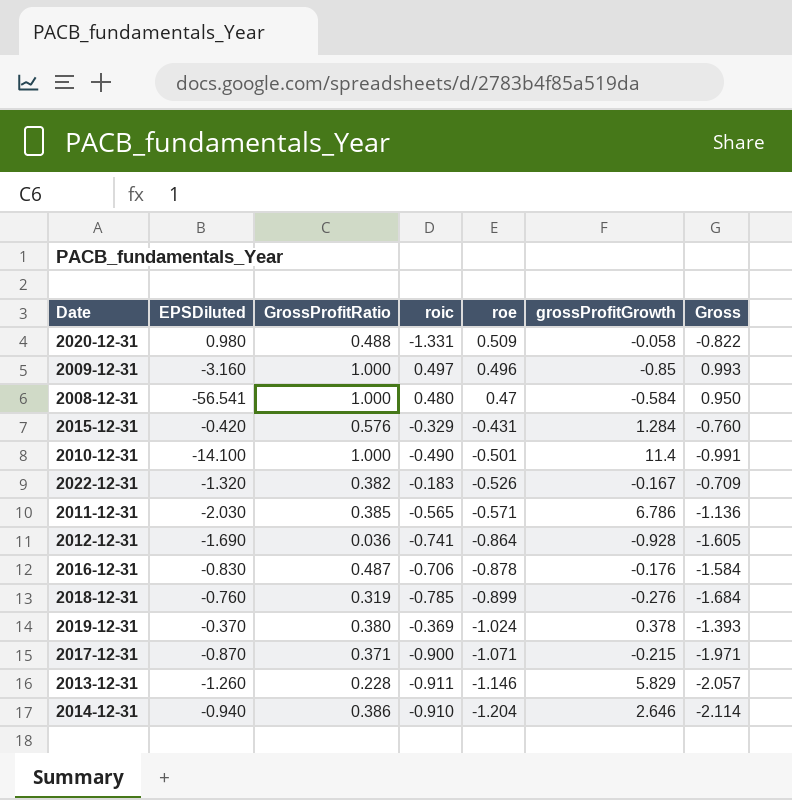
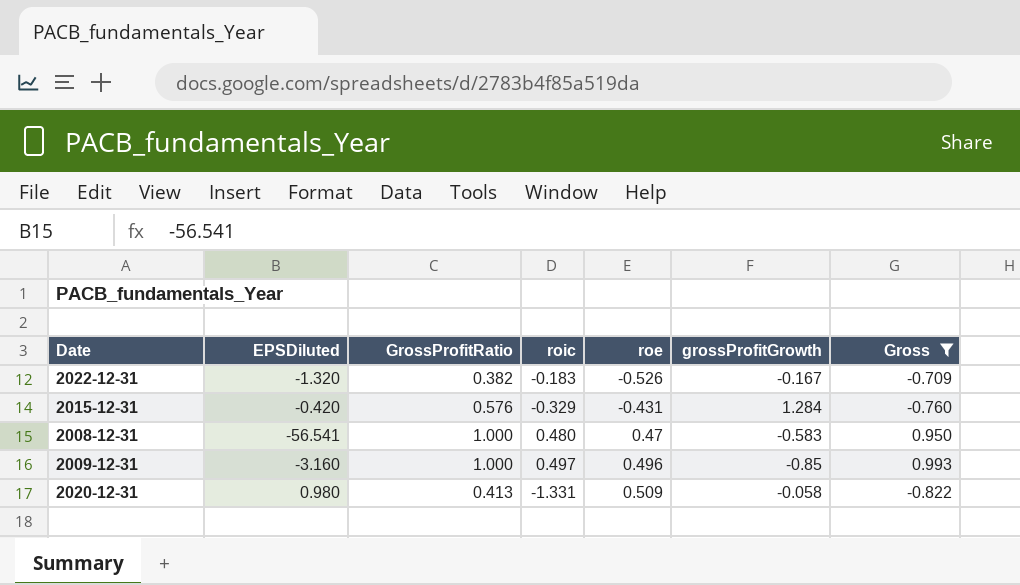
filter: none -> Gross >= -0.822
row order: roe descending -> roe ascending
2008-12-31 | grossProfitGrowth: -0.584 -> -0.583
2020-12-31 | GrossProfitRatio: 0.488 -> 0.413

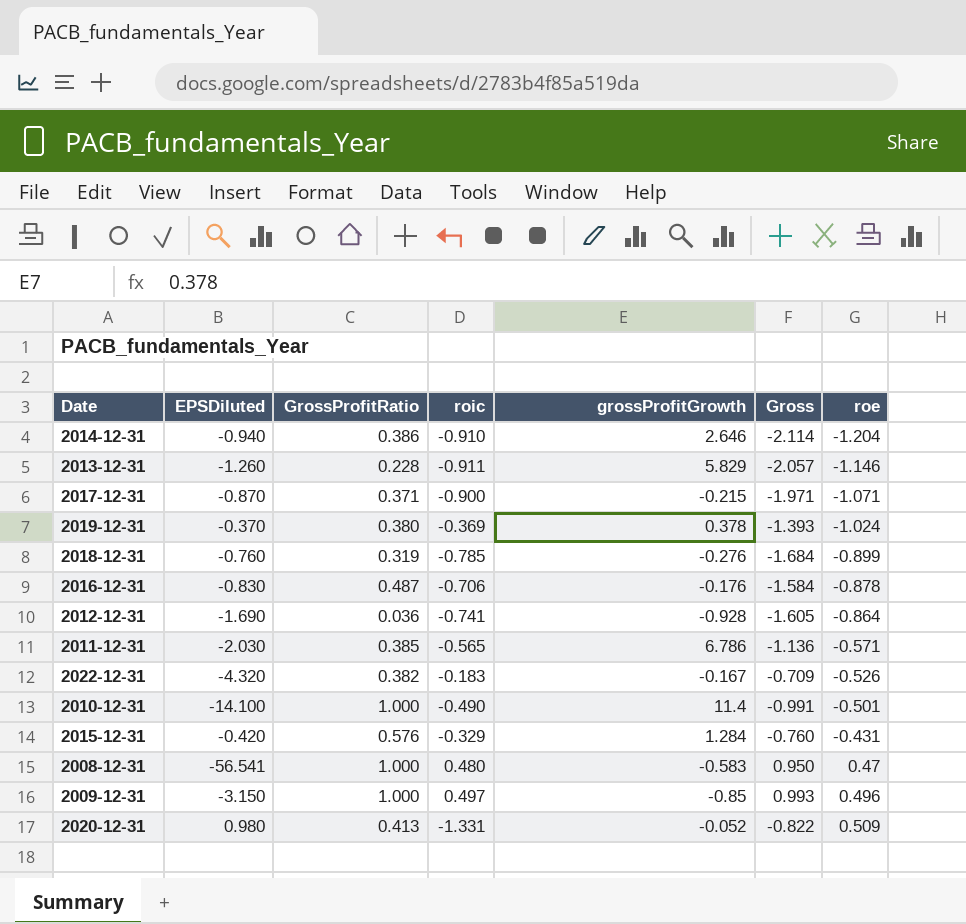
filter: Gross >= -0.822 -> none
column roe | position: 5 -> 7
2022-12-31 | EPSDiluted: -1.320 -> -4.320
2009-12-31 | EPSDiluted: -3.160 -> -3.150
2020-12-31 | grossProfitGrowth: -0.058 -> -0.052

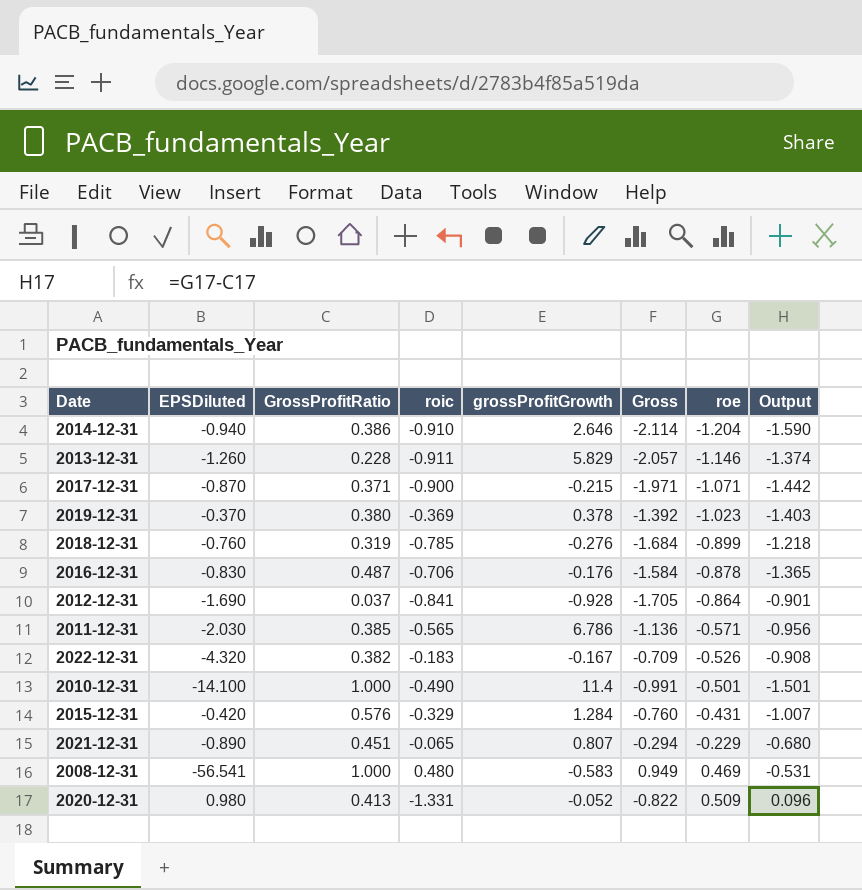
column Output | formula: none -> [roe] - [GrossProfitRatio]
row 2009-12-31: -3.150 | 1.000 | 0.497 | -0.85 | 0.993 | 0.496 -> none
2019-12-31 | Gross: -1.393 -> -1.392
2019-12-31 | roe: -1.024 -> -1.023
2012-12-31 | GrossProfitRatio: 0.036 -> 0.037
2012-12-31 | roic: -0.741 -> -0.841
2012-12-31 | Gross: -1.605 -> -1.705
row 2021-12-31: none -> -0.890 | 0.451 | -0.065 | 0.807 | -0.294 | -0.229 | -0.680
2008-12-31 | Gross: 0.950 -> 0.949
2008-12-31 | roe: 0.47 -> 0.469

